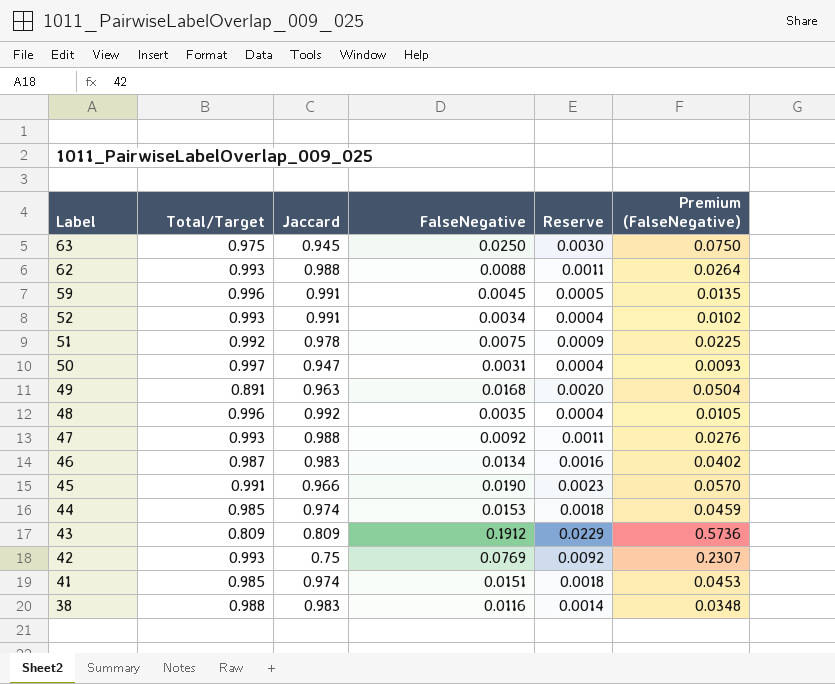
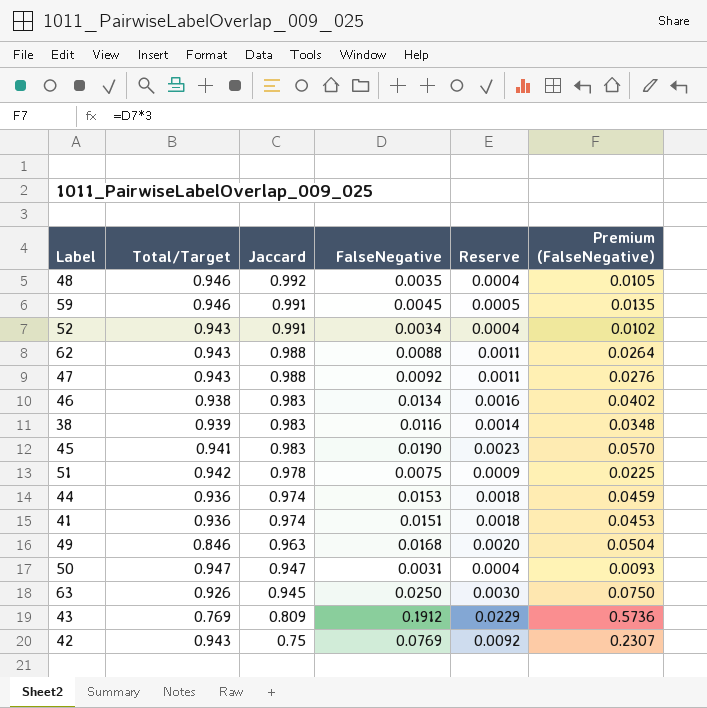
row order: Label descending -> Jaccard descending
48 | Total/Target: 0.996 -> 0.946
59 | Total/Target: 0.996 -> 0.946
52 | Total/Target: 0.993 -> 0.943
62 | Total/Target: 0.993 -> 0.943
47 | Total/Target: 0.993 -> 0.943
46 | Total/Target: 0.987 -> 0.938
38 | Total/Target: 0.988 -> 0.939
45 | Total/Target: 0.991 -> 0.941
45 | Jaccard: 0.966 -> 0.983
51 | Total/Target: 0.992 -> 0.942
44 | Total/Target: 0.985 -> 0.936
41 | Total/Target: 0.985 -> 0.936
49 | Total/Target: 0.891 -> 0.846
50 | Total/Target: 0.997 -> 0.947
63 | Total/Target: 0.975 -> 0.926
43 | Total/Target: 0.809 -> 0.769
42 | Total/Target: 0.993 -> 0.943

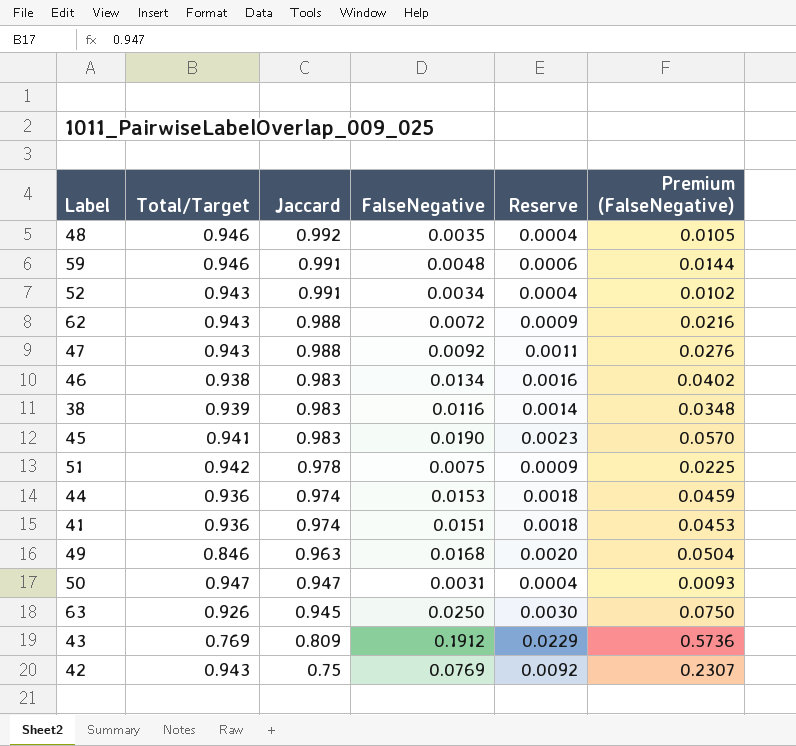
59 | FalseNegative: 0.0045 -> 0.0048
59 | Reserve: 0.0005 -> 0.0006
59 | Premium (FalseNegative): 0.0135 -> 0.0144
62 | FalseNegative: 0.0088 -> 0.0072
62 | Reserve: 0.0011 -> 0.0009
62 | Premium (FalseNegative): 0.0264 -> 0.0216

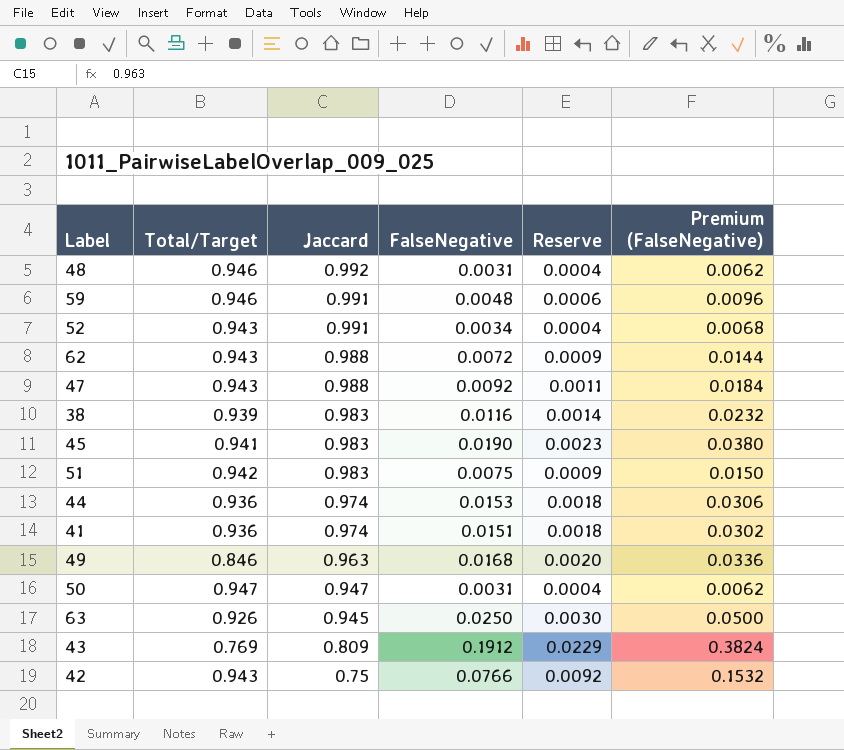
column Premium (FalseNegative) | formula: [FalseNegative] * 3 -> [FalseNegative] * 2
row 46: 0.938 | 0.983 | 0.0134 | 0.0016 | 0.0402 -> none
48 | FalseNegative: 0.0035 -> 0.0031
51 | Jaccard: 0.978 -> 0.983
42 | FalseNegative: 0.0769 -> 0.0766

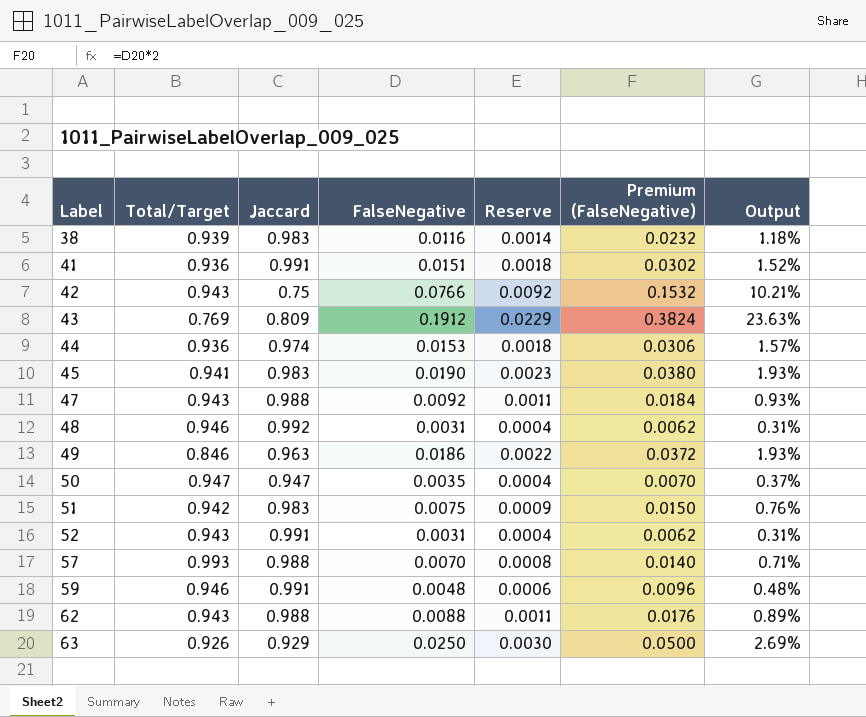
row order: Jaccard descending -> Label ascending
column Output | formula: none -> [FalseNegative] / [Jaccard]
41 | Jaccard: 0.974 -> 0.991
49 | FalseNegative: 0.0168 -> 0.0186
49 | Reserve: 0.0020 -> 0.0022
49 | Premium (FalseNegative): 0.0336 -> 0.0372
50 | FalseNegative: 0.0031 -> 0.0035
50 | Premium (FalseNegative): 0.0062 -> 0.0070
52 | FalseNegative: 0.0034 -> 0.0031
52 | Premium (FalseNegative): 0.0068 -> 0.0062
row 57: none -> 0.993 | 0.988 | 0.0070 | 0.0008 | 0.0140 | 0.71%
62 | FalseNegative: 0.0072 -> 0.0088
62 | Reserve: 0.0009 -> 0.0011
62 | Premium (FalseNegative): 0.0144 -> 0.0176
63 | Jaccard: 0.945 -> 0.929

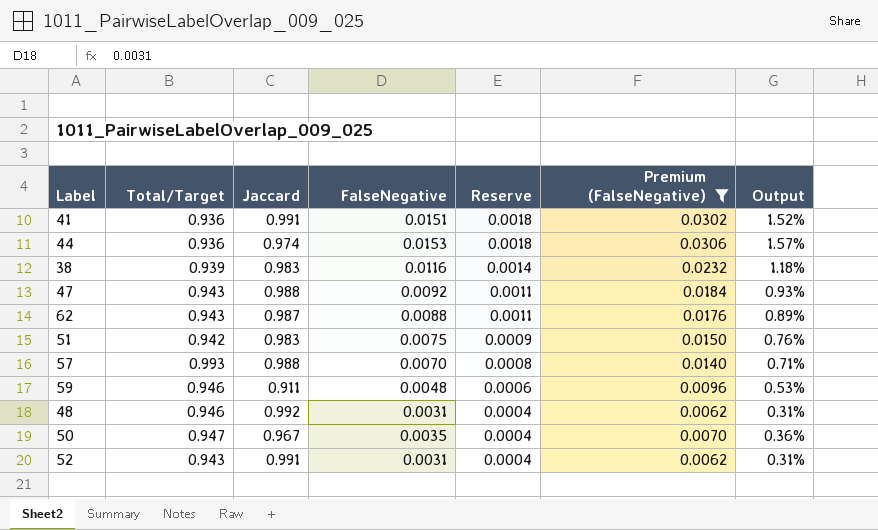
filter: none -> Premium (FalseNegative) <= 0.0306
row order: Label ascending -> Reserve descending
62 | Jaccard: 0.988 -> 0.987
59 | Jaccard: 0.991 -> 0.911
59 | Output: 0.48% -> 0.53%
50 | Jaccard: 0.947 -> 0.967
50 | Output: 0.37% -> 0.36%

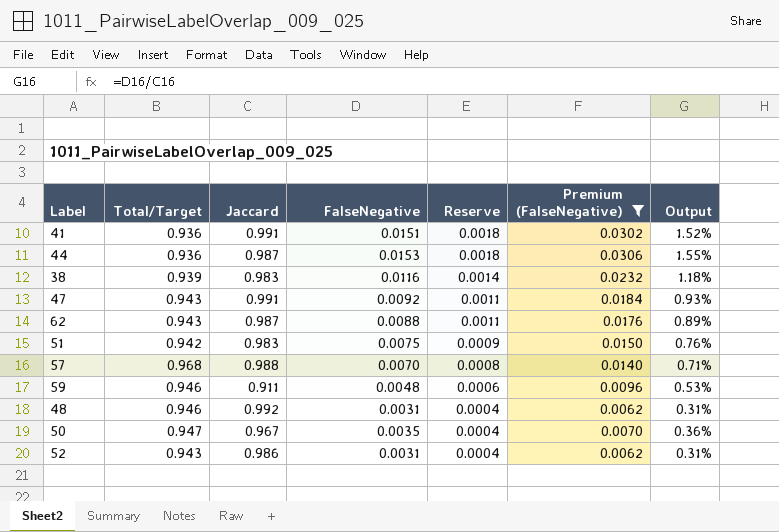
44 | Jaccard: 0.974 -> 0.987
44 | Output: 1.57% -> 1.55%
47 | Jaccard: 0.988 -> 0.991
57 | Total/Target: 0.993 -> 0.968
52 | Jaccard: 0.991 -> 0.986

